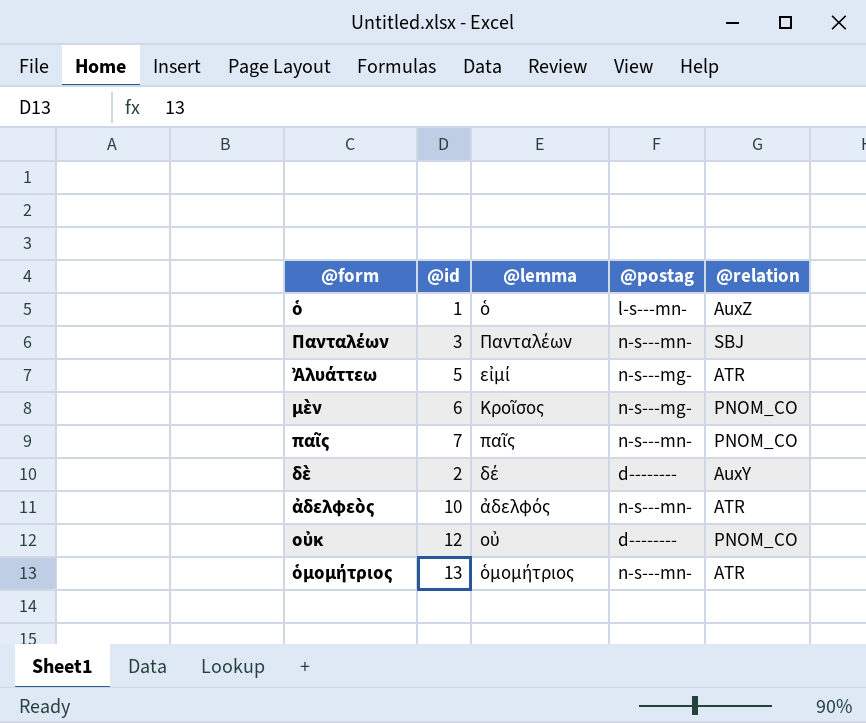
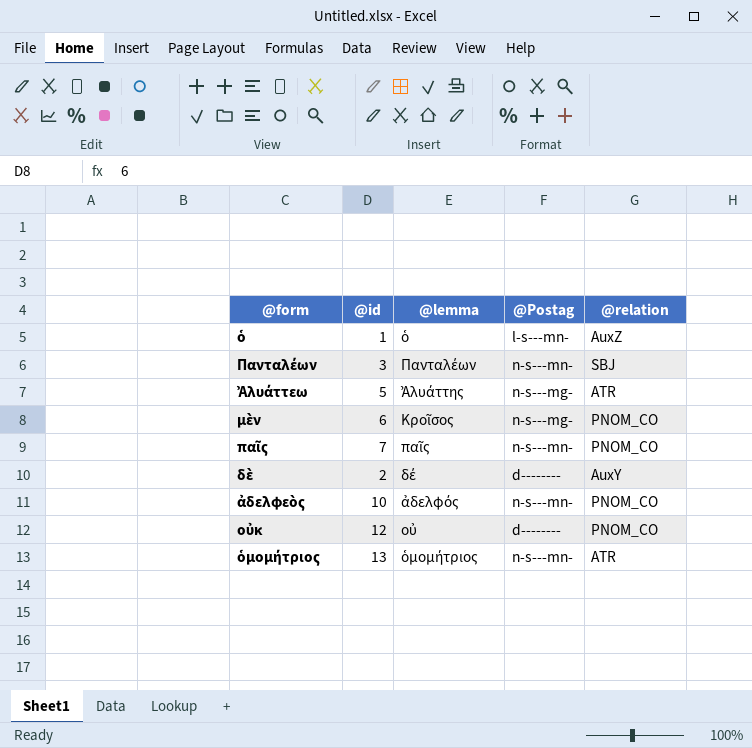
column name: @postag -> @Postag
Ἀλυάττεω | @lemma: εἰμί -> Ἀλυάττης
ἀδελφεὸς | @relation: ATR -> PNOM_CO

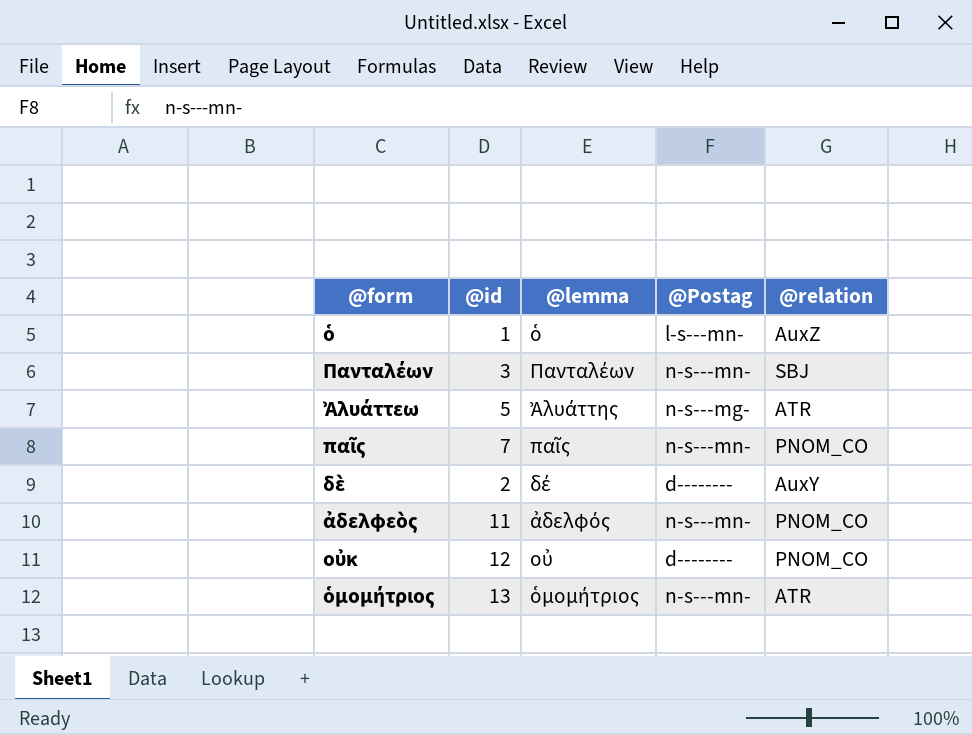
row μὲν: 6 | Κροῖσος | n-s---mg- | PNOM_CO -> none
ἀδελφεὸς | @id: 10 -> 11

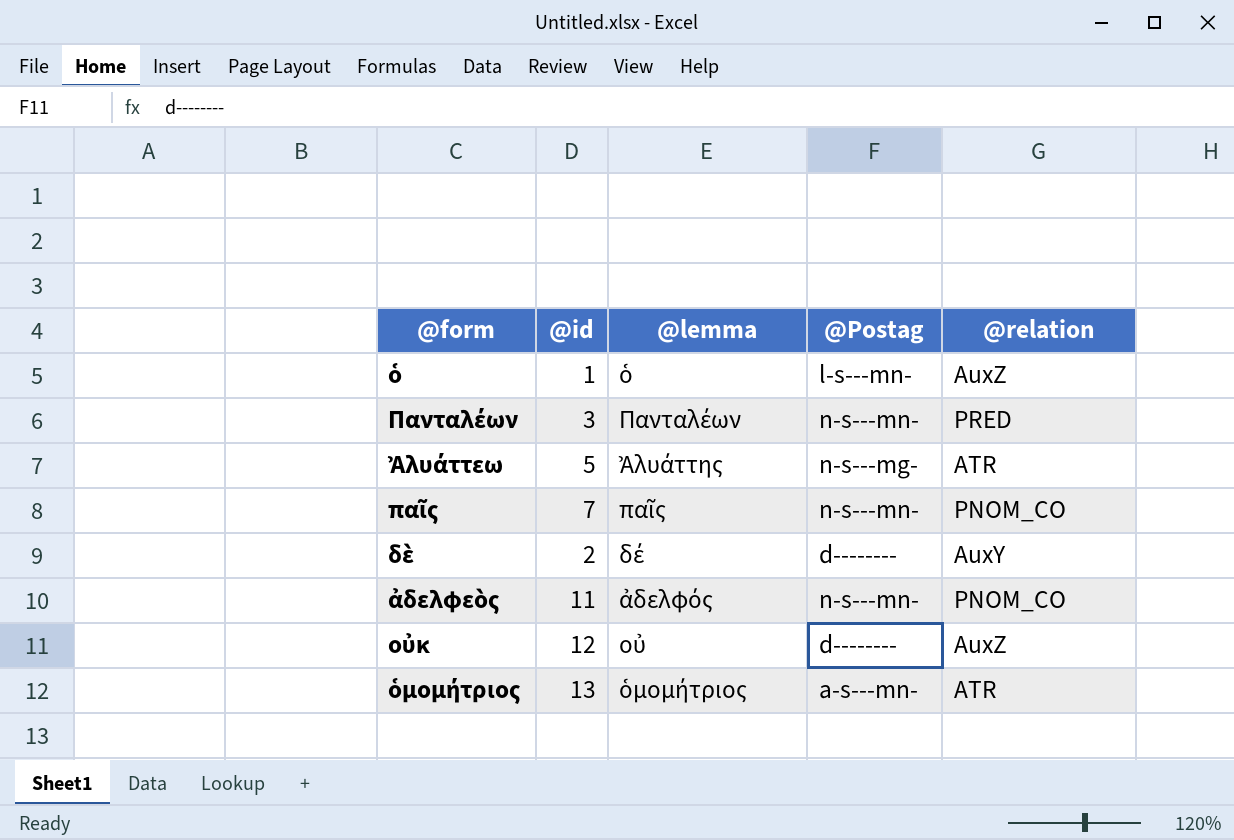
Πανταλέων | @relation: SBJ -> PRED
οὐκ | @relation: PNOM_CO -> AuxZ
ὁμομήτριος | @Postag: n-s---mn- -> a-s---mn-

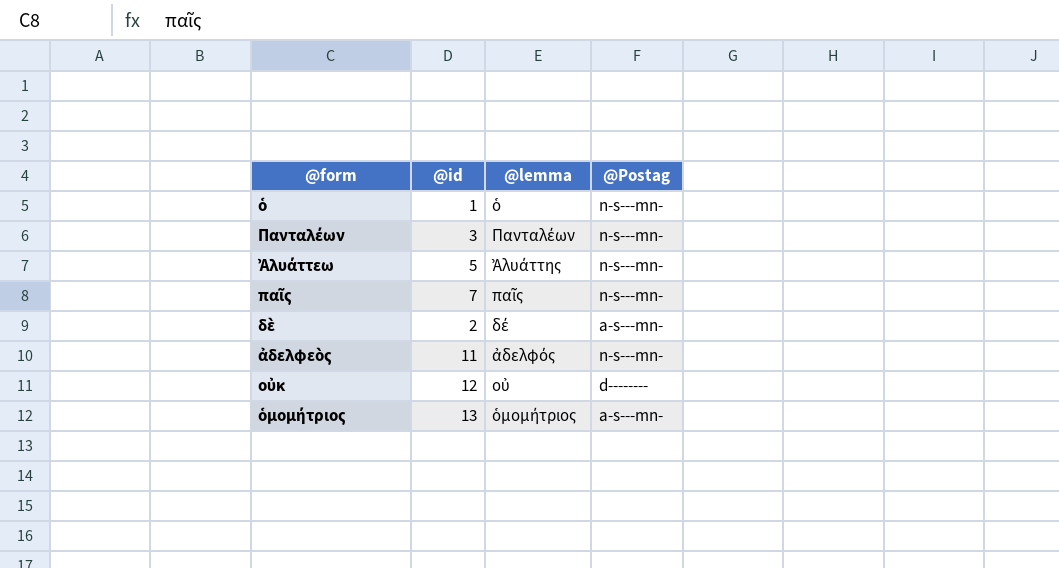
column @relation | position: 5 -> none
ὁ | @Postag: l-s---mn- -> n-s---mn-
Ἀλυάττεω | @Postag: n-s---mg- -> n-s---mn-
δὲ | @Postag: d-------- -> a-s---mn-

